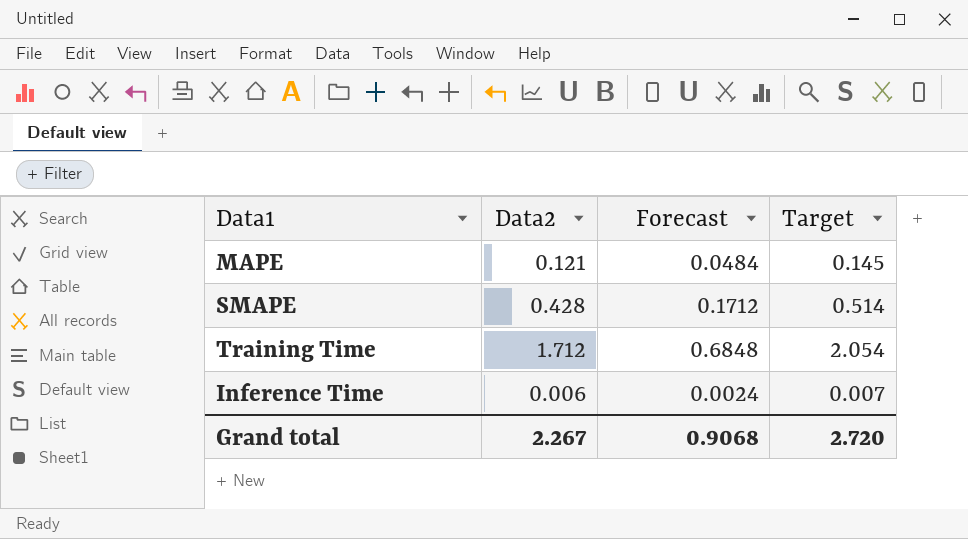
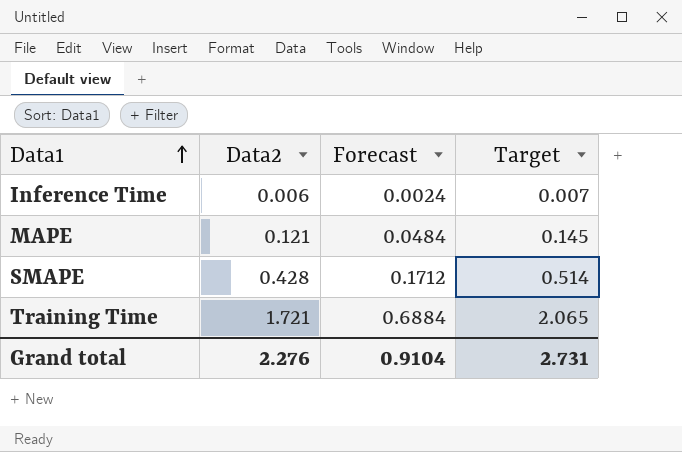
row order: none -> Data1 ascending
Training Time | Data2: 1.712 -> 1.721
Training Time | Forecast: 0.6848 -> 0.6884
Training Time | Target: 2.054 -> 2.065
Grand total | Data2: 2.267 -> 2.276
Grand total | Forecast: 0.9068 -> 0.9104
Grand total | Target: 2.720 -> 2.731

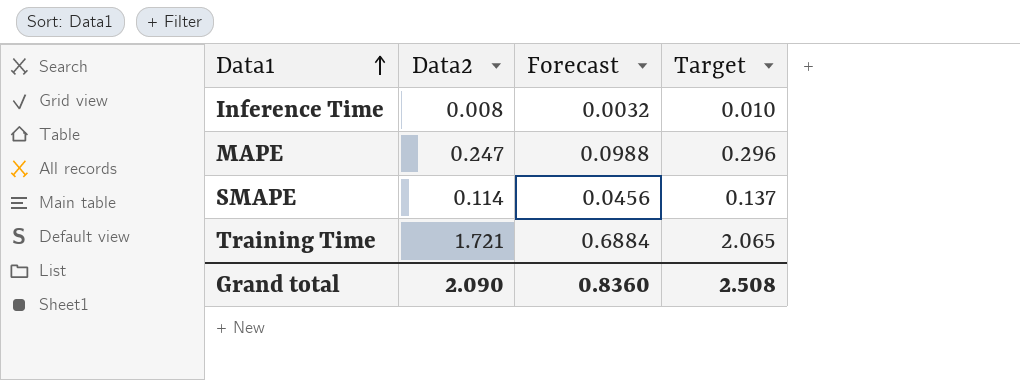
Inference Time | Data2: 0.006 -> 0.008
Inference Time | Forecast: 0.0024 -> 0.0032
Inference Time | Target: 0.007 -> 0.010
MAPE | Data2: 0.121 -> 0.247
MAPE | Forecast: 0.0484 -> 0.0988
MAPE | Target: 0.145 -> 0.296
SMAPE | Data2: 0.428 -> 0.114
SMAPE | Forecast: 0.1712 -> 0.0456
SMAPE | Target: 0.514 -> 0.137
Grand total | Data2: 2.276 -> 2.090
Grand total | Forecast: 0.9104 -> 0.8360
Grand total | Target: 2.731 -> 2.508

